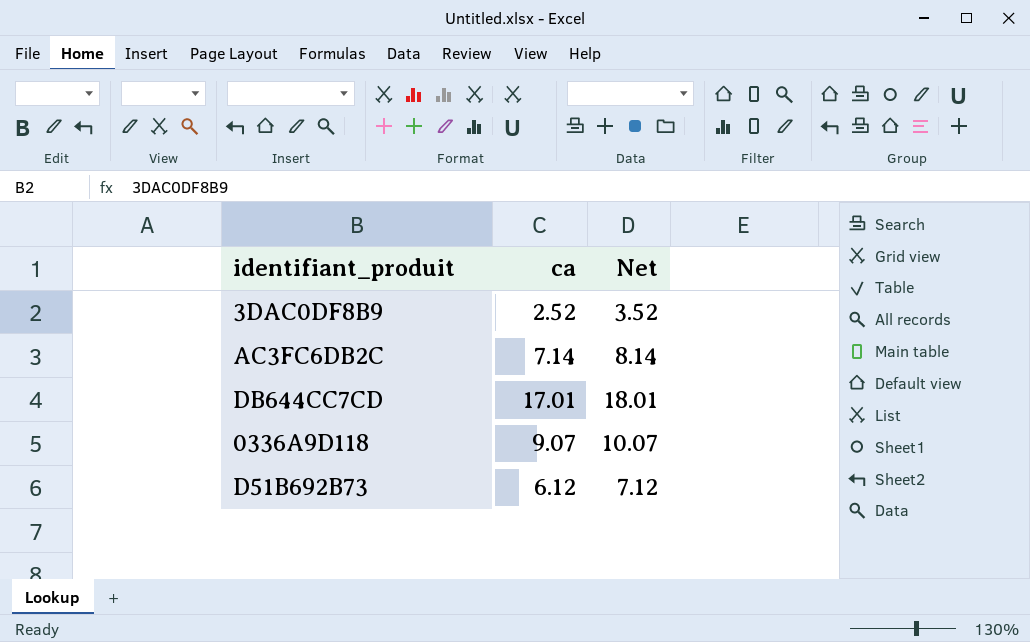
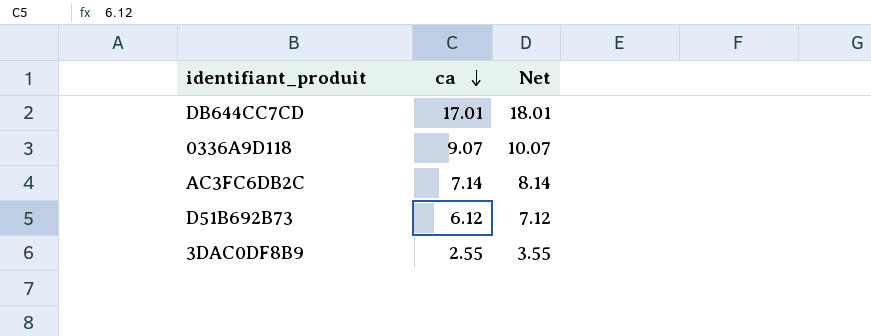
row order: none -> ca descending
3DAC0DF8B9 | ca: 2.52 -> 2.55
3DAC0DF8B9 | Net: 3.52 -> 3.55

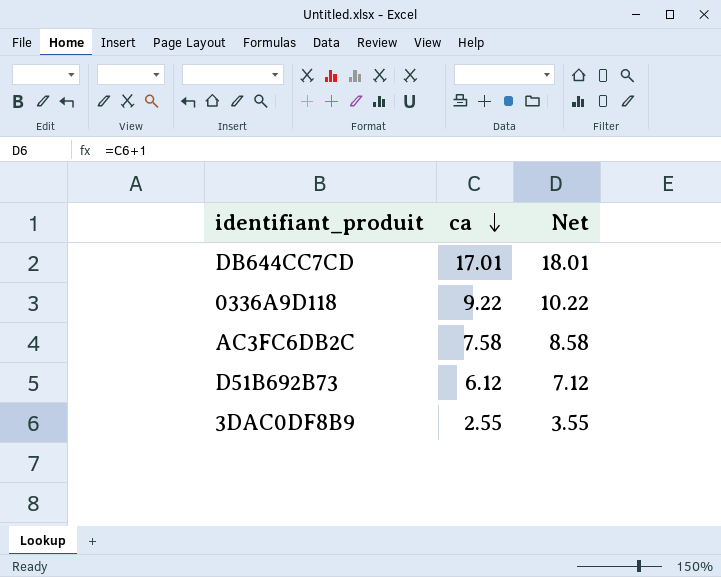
0336A9D118 | ca: 9.07 -> 9.22
0336A9D118 | Net: 10.07 -> 10.22
AC3FC6DB2C | ca: 7.14 -> 7.58
AC3FC6DB2C | Net: 8.14 -> 8.58

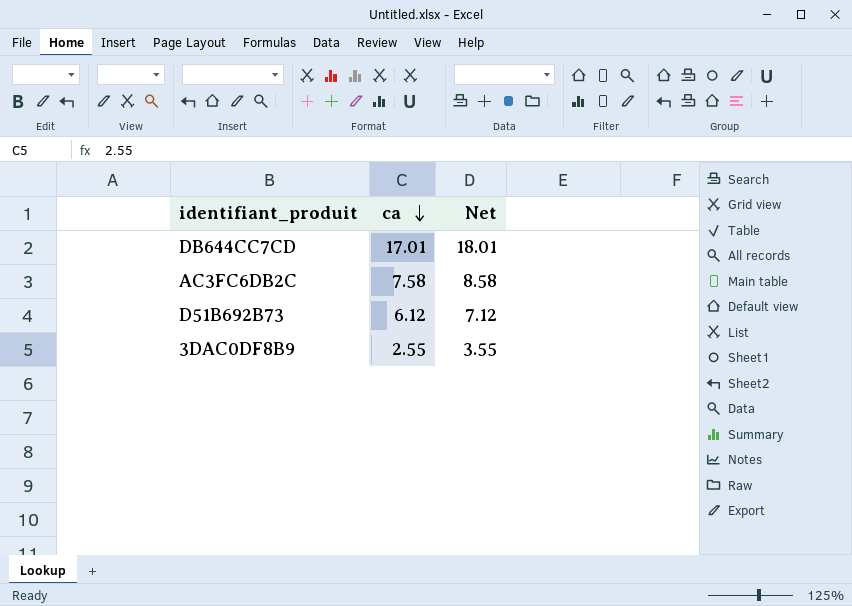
row 0336A9D118: 9.22 | 10.22 -> none

